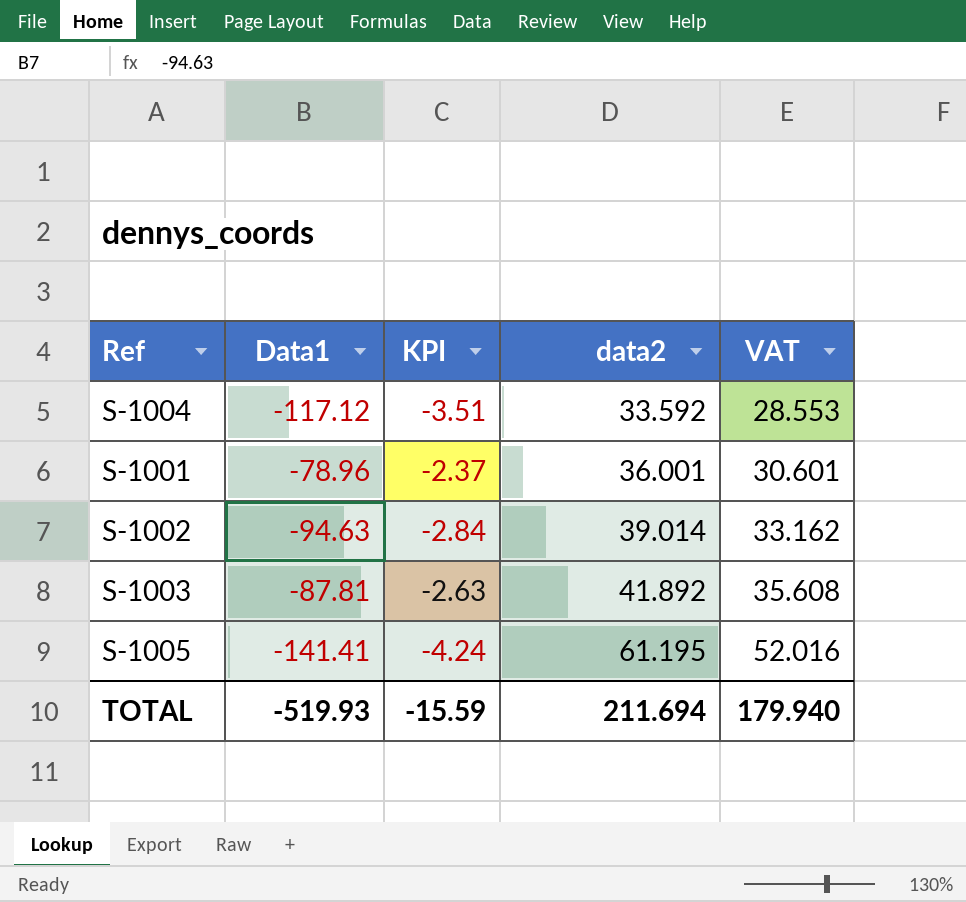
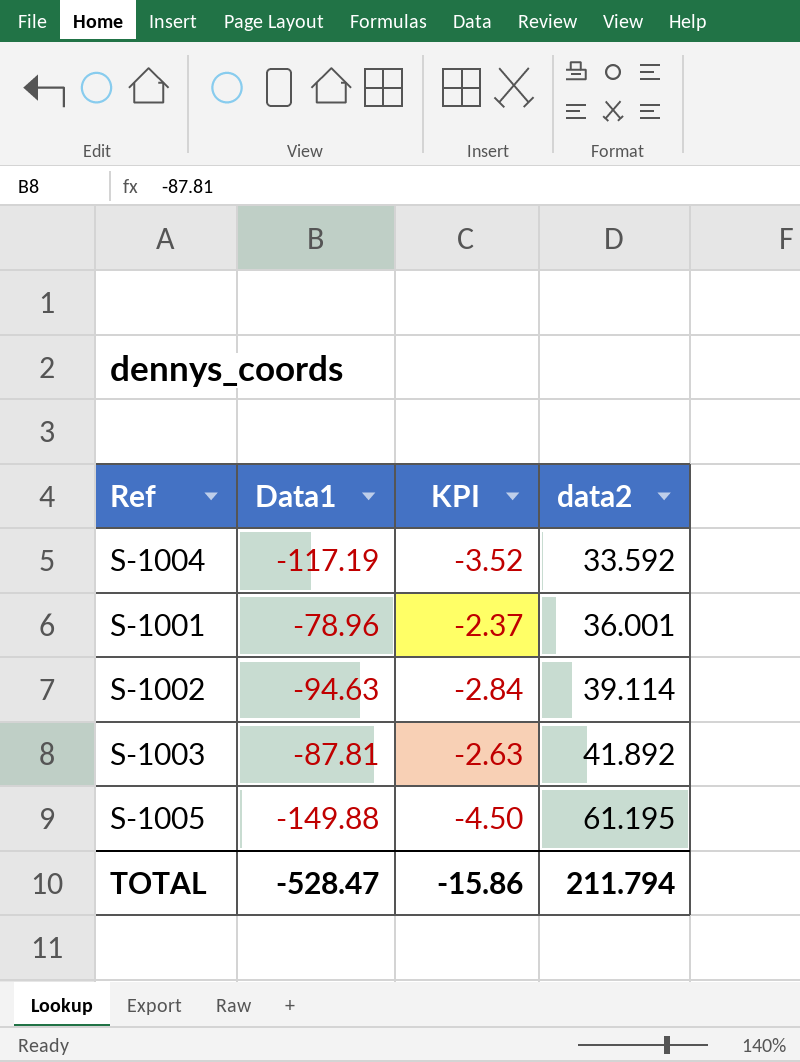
column VAT | formula: [data2] * 0.85 -> none
S-1004 | Data1: -117.12 -> -117.19
S-1004 | KPI: -3.51 -> -3.52
S-1002 | data2: 39.014 -> 39.114
S-1005 | Data1: -141.41 -> -149.88
S-1005 | KPI: -4.24 -> -4.50
TOTAL | Data1: -519.93 -> -528.47
TOTAL | KPI: -15.59 -> -15.86
TOTAL | data2: 211.694 -> 211.794

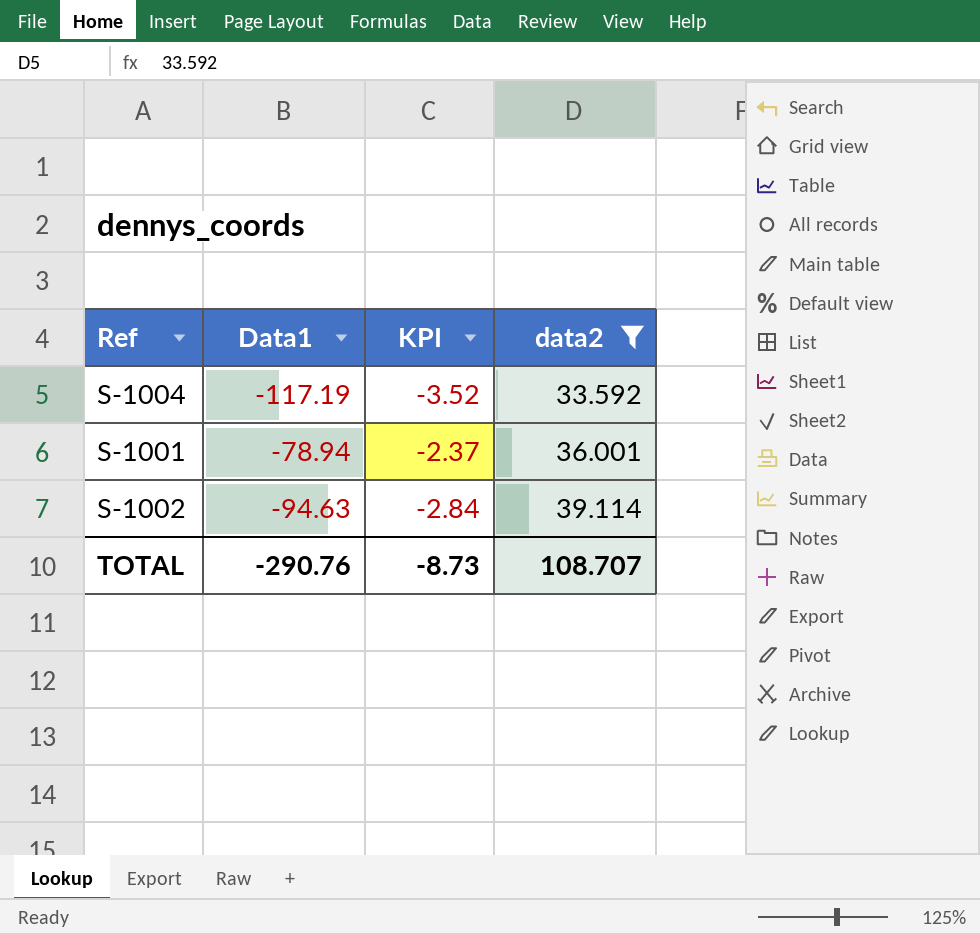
filter: none -> data2 <= 39.114
S-1001 | Data1: -78.96 -> -78.94
TOTAL | Data1: -528.47 -> -290.76
TOTAL | KPI: -15.86 -> -8.73
TOTAL | data2: 211.794 -> 108.707

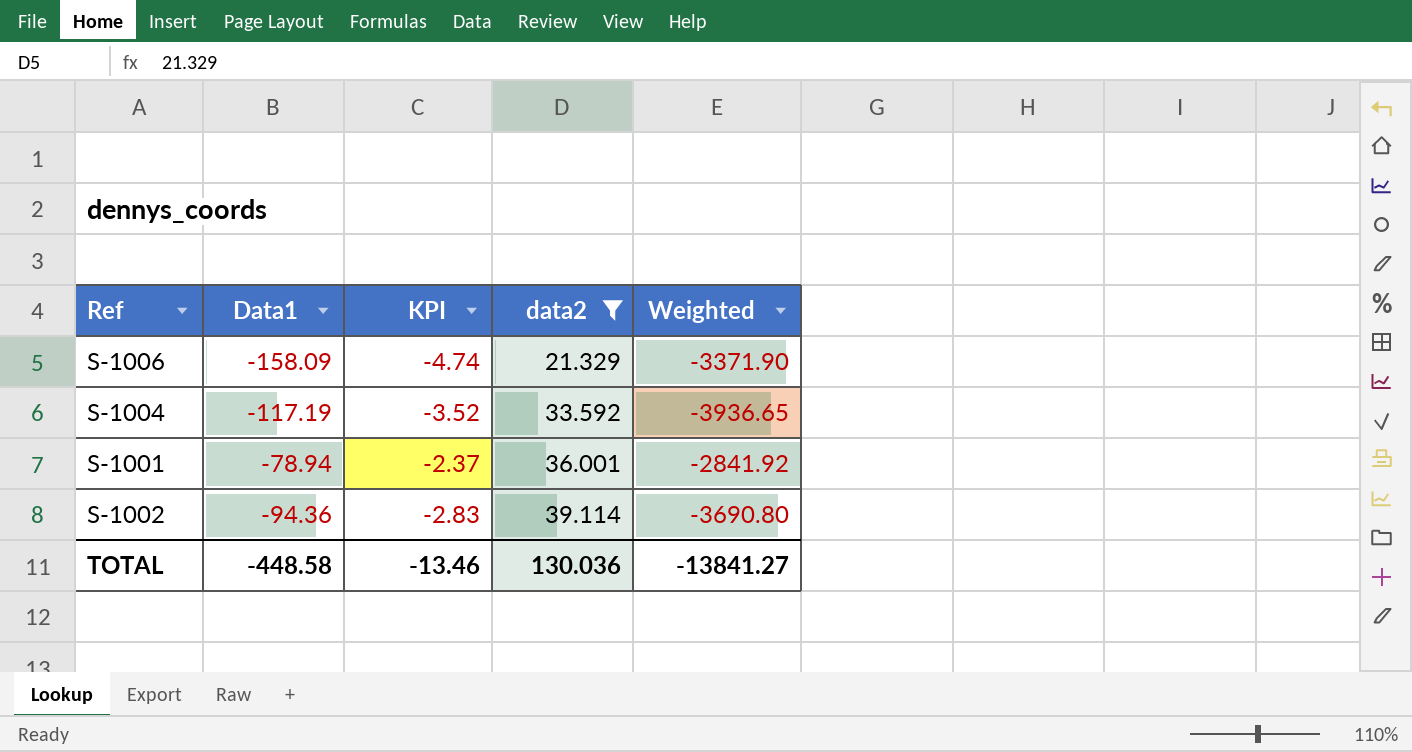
column Weighted | formula: none -> [Data1] * [data2]
row S-1006: none -> -158.09 | -4.74 | 21.329 | -3371.90
S-1002 | Data1: -94.63 -> -94.36
S-1002 | KPI: -2.84 -> -2.83
TOTAL | Data1: -290.76 -> -448.58
TOTAL | KPI: -8.73 -> -13.46
TOTAL | data2: 108.707 -> 130.036

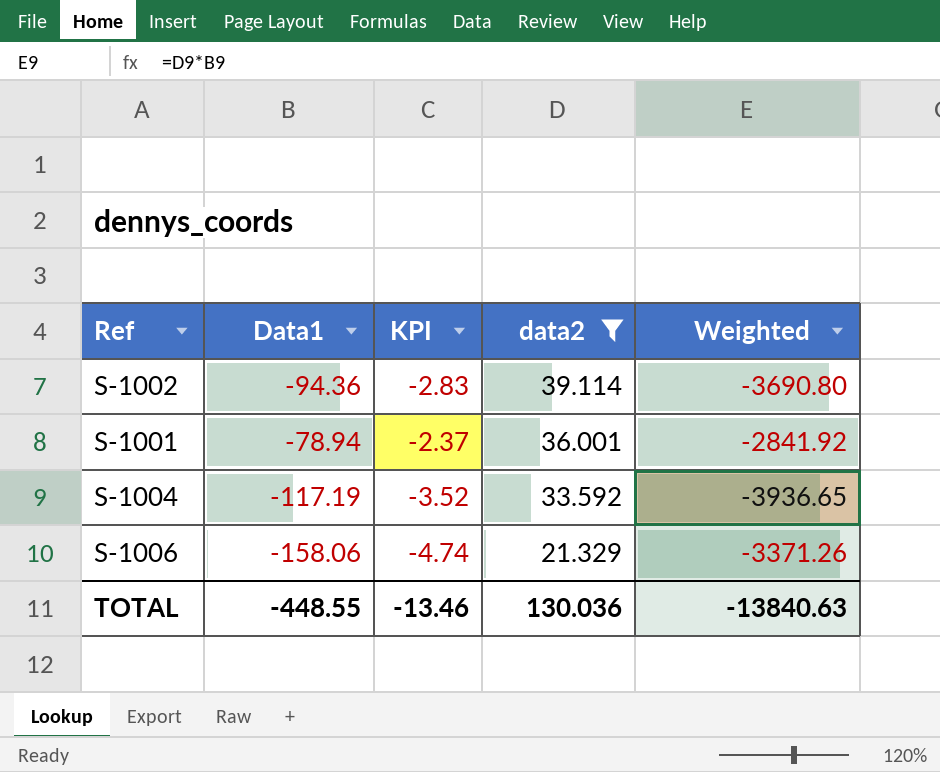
row order: data2 ascending -> data2 descending
S-1006 | Data1: -158.09 -> -158.06
S-1006 | Weighted: -3371.90 -> -3371.26
TOTAL | Data1: -448.58 -> -448.55
TOTAL | Weighted: -13841.27 -> -13840.63

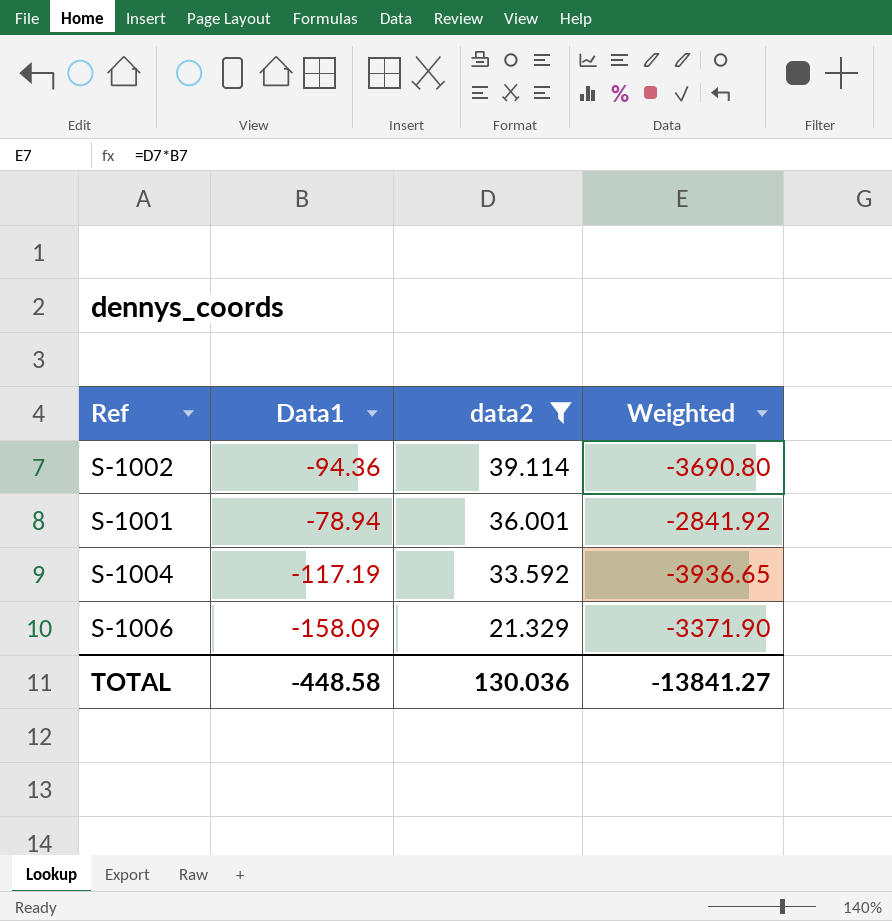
column KPI | formula: [Data1] * 0.03 -> none
S-1006 | Data1: -158.06 -> -158.09
S-1006 | Weighted: -3371.26 -> -3371.90
TOTAL | Data1: -448.55 -> -448.58
TOTAL | Weighted: -13840.63 -> -13841.27

